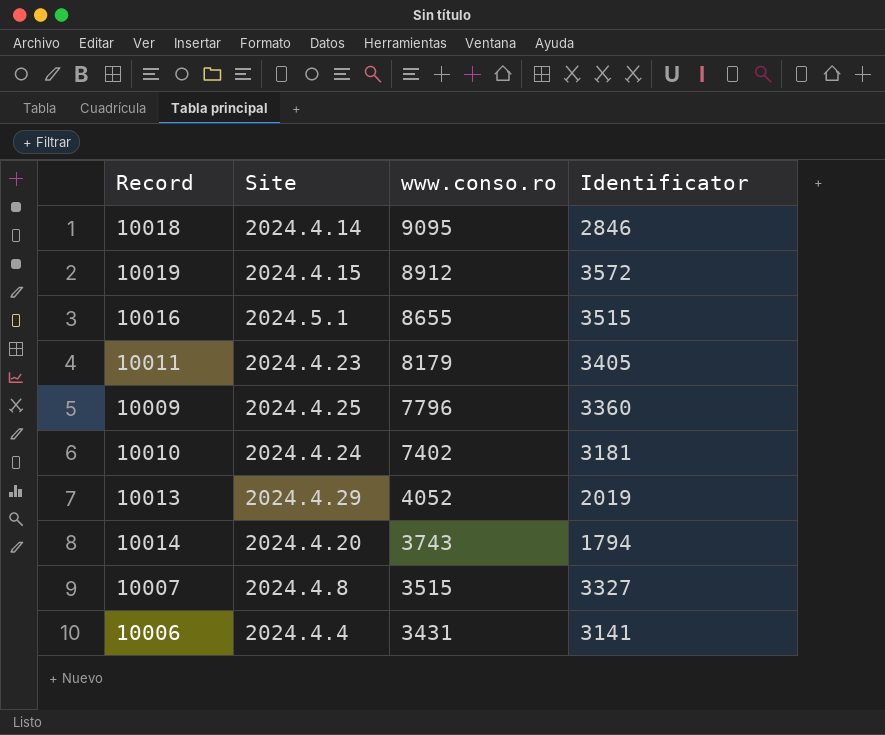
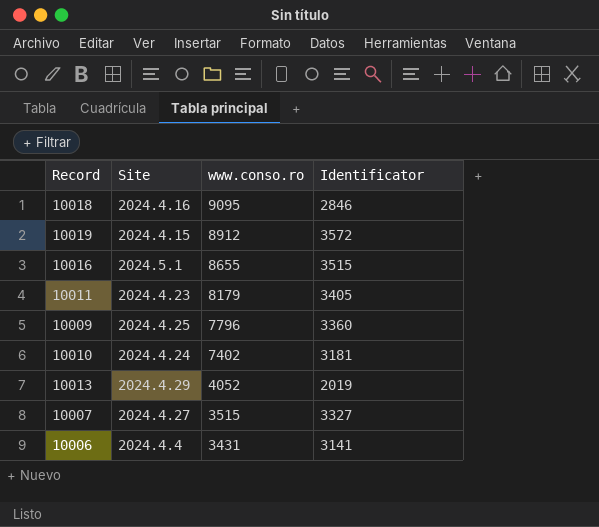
row 10014: 2024.4.20 | 3743 | 1794 -> none
10018 | Site: 2024.4.14 -> 2024.4.16
10007 | Site: 2024.4.8 -> 2024.4.27

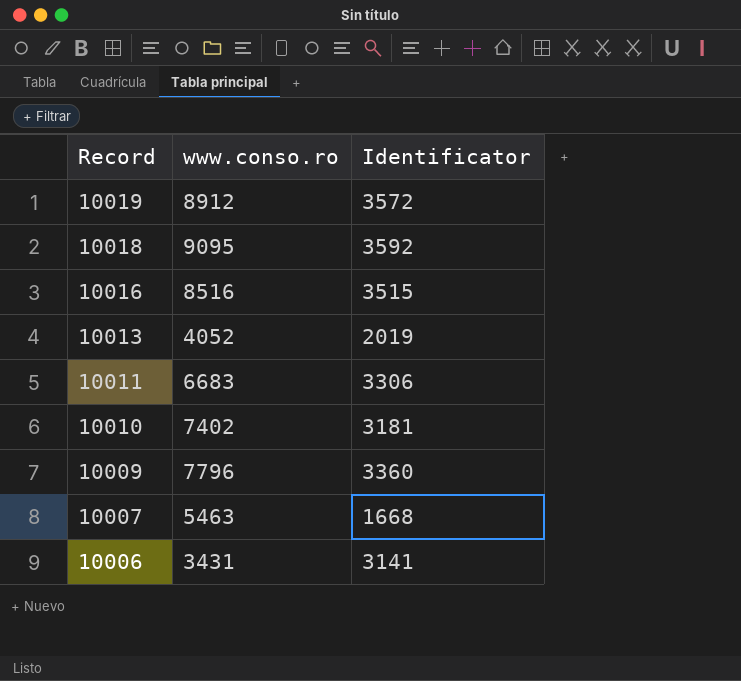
row order: www.conso.ro descending -> Record descending
column Site | position: 2 -> none
10018 | Identificator: 2846 -> 3592
10016 | www.conso.ro: 8655 -> 8516
10011 | www.conso.ro: 8179 -> 6683
10011 | Identificator: 3405 -> 3306
10007 | www.conso.ro: 3515 -> 5463
10007 | Identificator: 3327 -> 1668

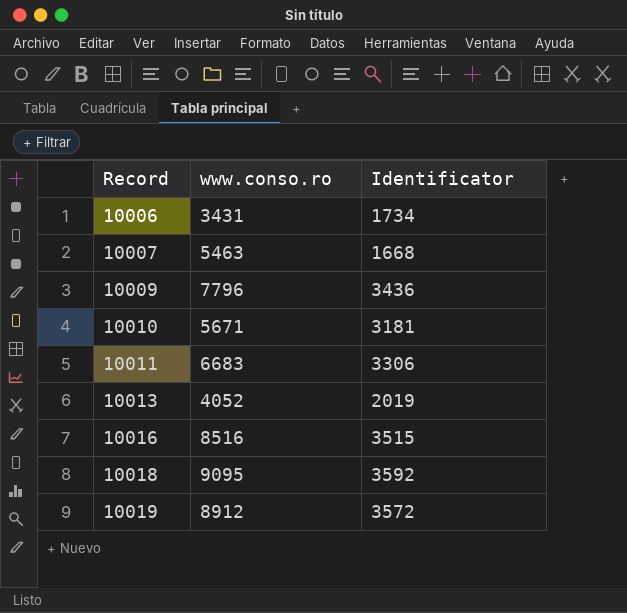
row order: Record descending -> Record ascending
10006 | Identificator: 3141 -> 1734
10009 | Identificator: 3360 -> 3436
10010 | www.conso.ro: 7402 -> 5671

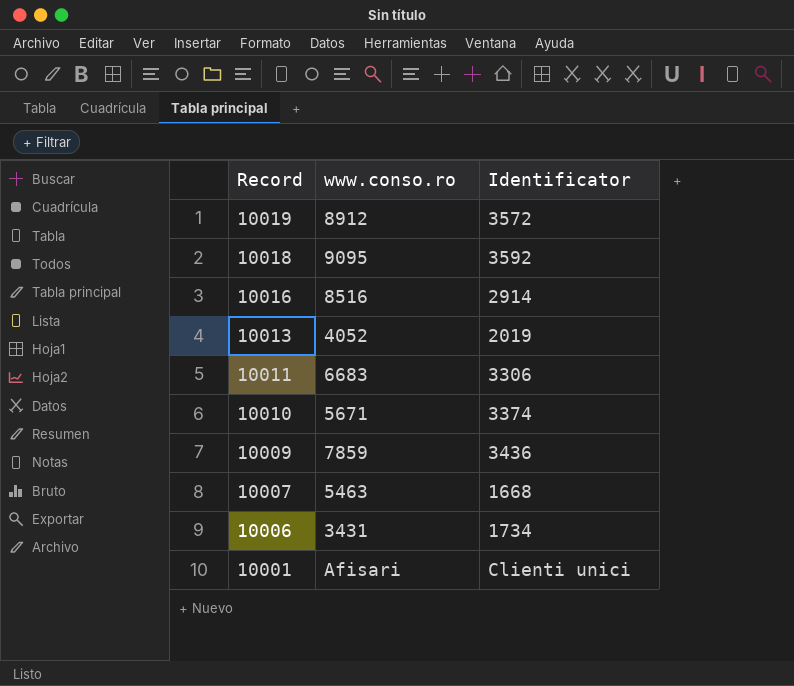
row order: Record ascending -> Record descending
10016 | Identificator: 3515 -> 2914
10010 | Identificator: 3181 -> 3374
10009 | www.conso.ro: 7796 -> 7859
row 10001: none -> Afisari | Clienti unici

